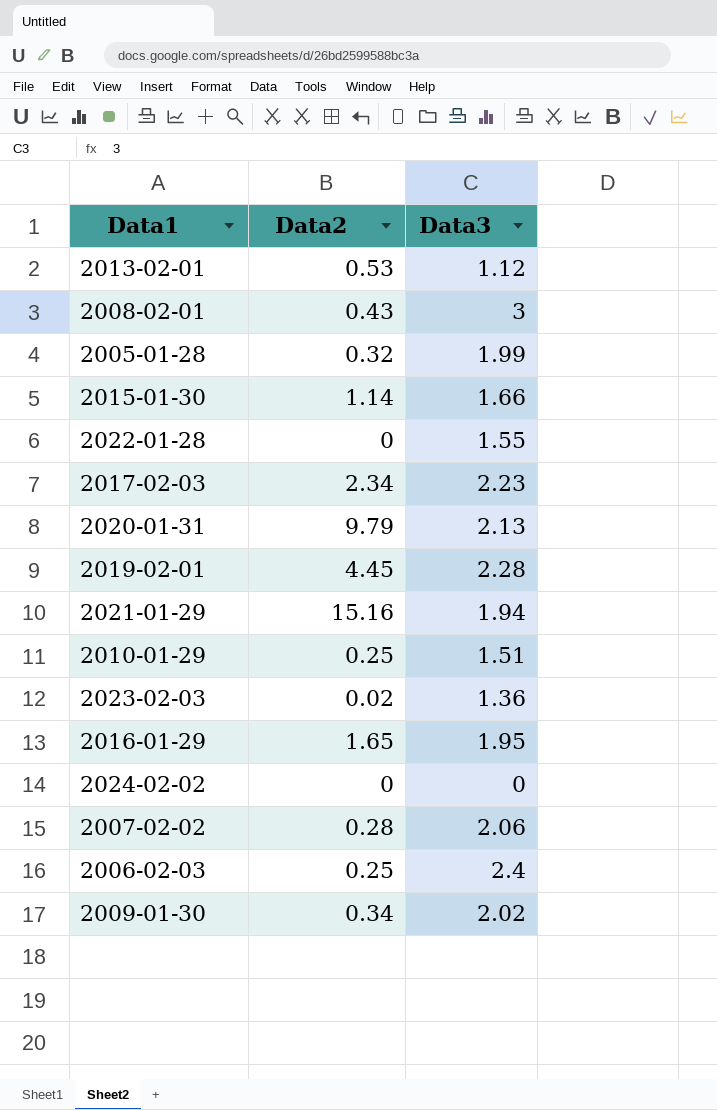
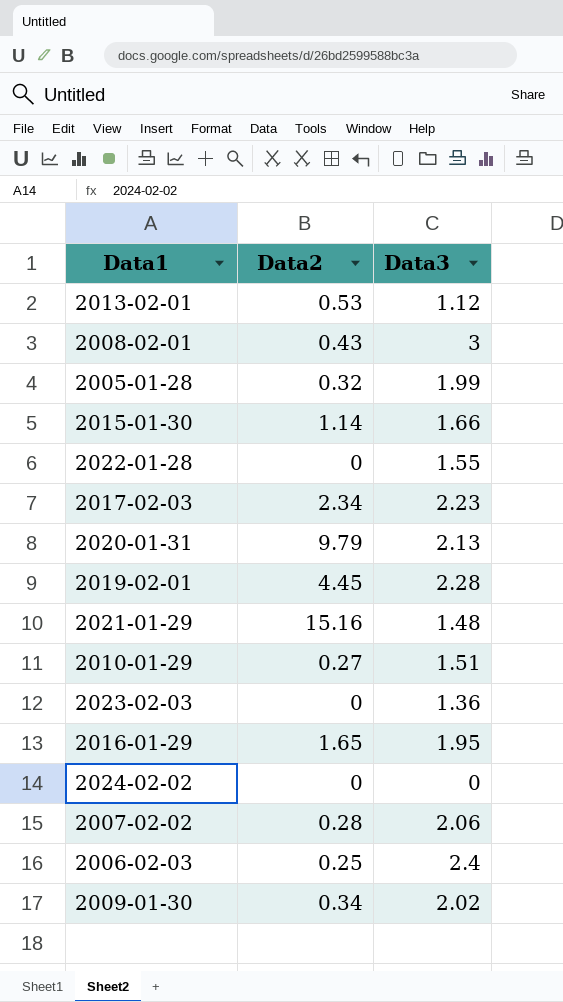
2021-01-29 | Data3: 1.94 -> 1.48
2010-01-29 | Data2: 0.25 -> 0.27
2023-02-03 | Data2: 0.02 -> 0

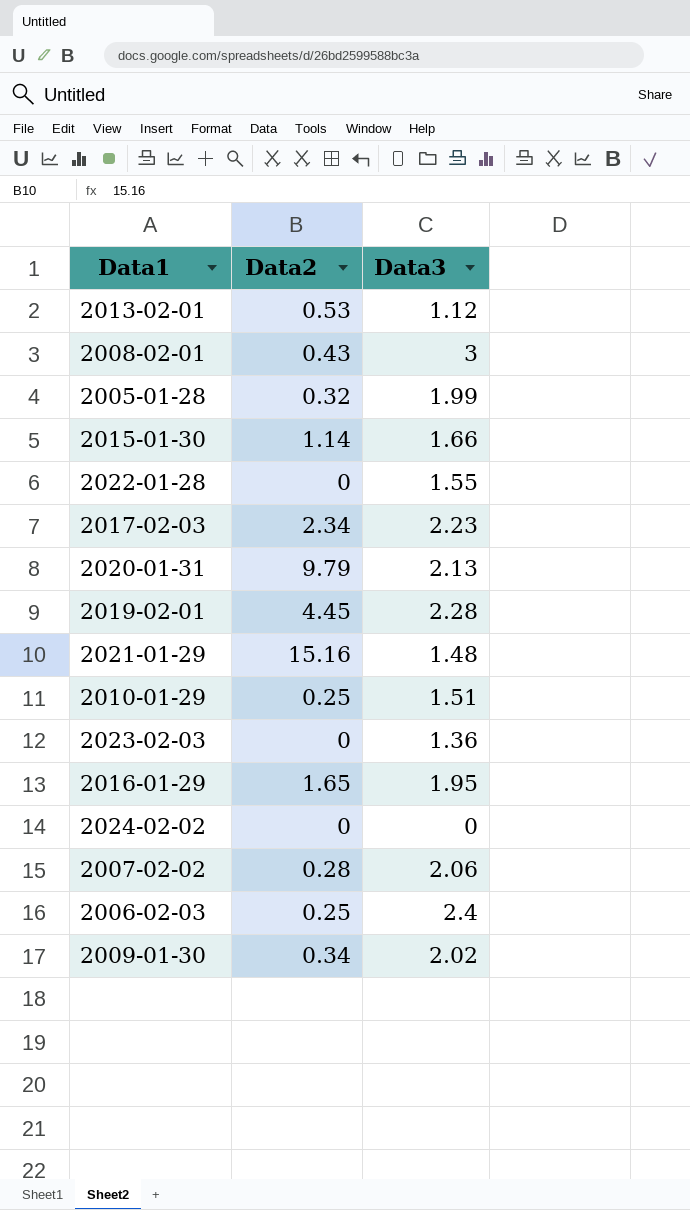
2010-01-29 | Data2: 0.27 -> 0.25

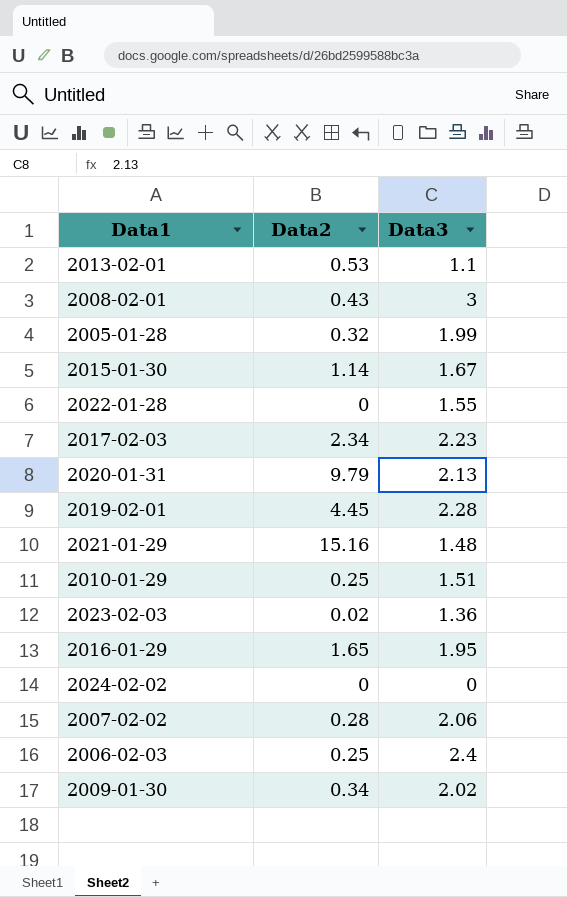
2013-02-01 | Data3: 1.12 -> 1.1
2015-01-30 | Data3: 1.66 -> 1.67
2023-02-03 | Data2: 0 -> 0.02

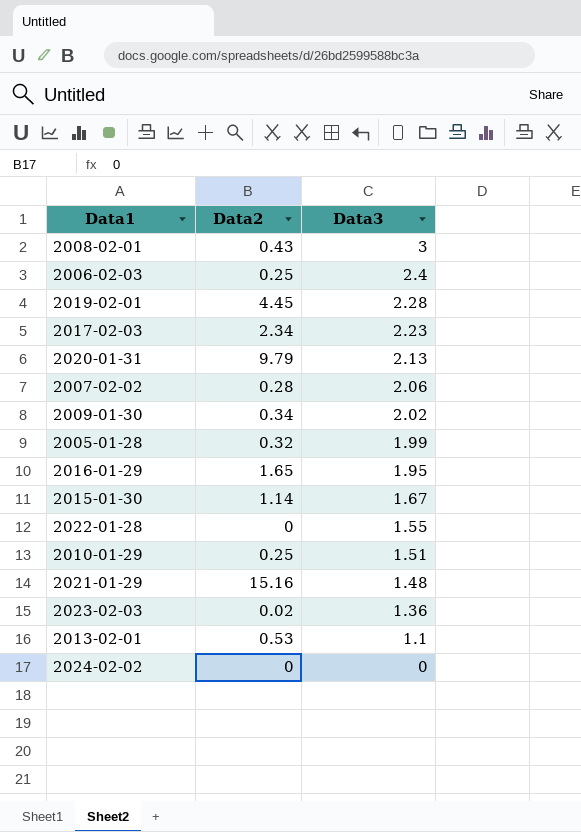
row order: none -> Data3 descending

